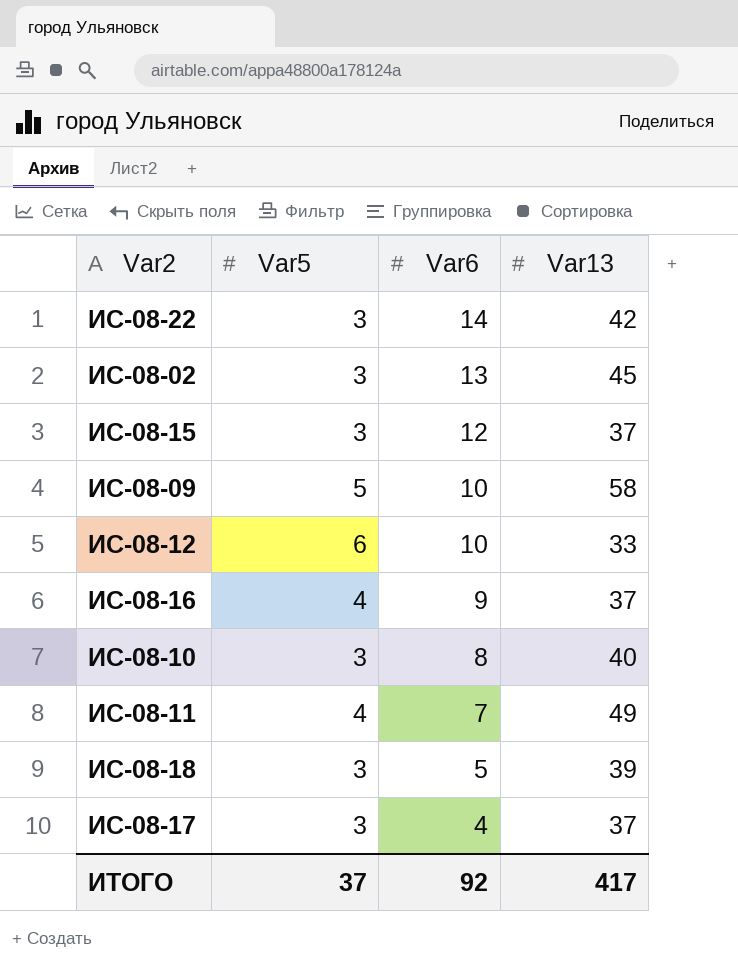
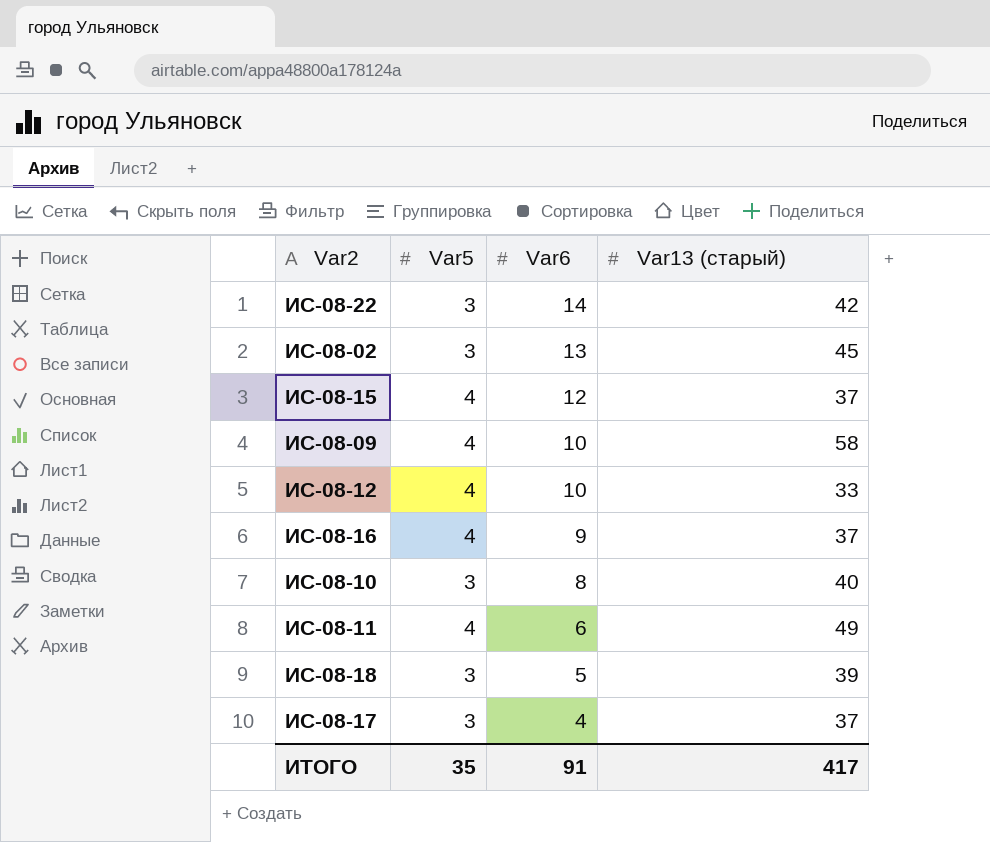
column name: Var13 -> Var13 (старый)
ИС-08-15 | Var5: 3 -> 4
ИС-08-09 | Var5: 5 -> 4
ИС-08-12 | Var5: 6 -> 4
ИС-08-11 | Var6: 7 -> 6
ИТОГО | Var5: 37 -> 35
ИТОГО | Var6: 92 -> 91

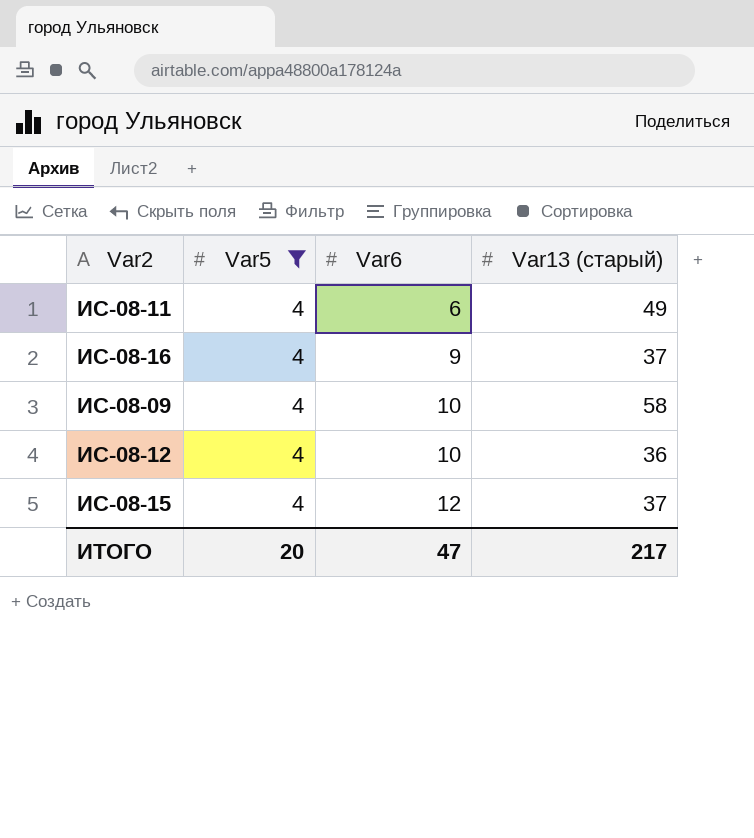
filter: none -> Var5 = 4
row order: Var6 descending -> Var6 ascending
ИС-08-12 | Var13 (старый): 33 -> 36
ИТОГО | Var5: 35 -> 20
ИТОГО | Var6: 91 -> 47
ИТОГО | Var13 (старый): 417 -> 217

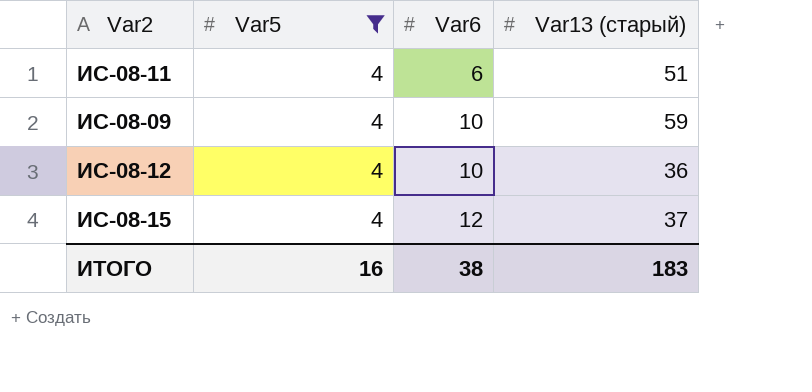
row ИС-08-16: 4 | 9 | 37 -> none
ИС-08-11 | Var13 (старый): 49 -> 51
ИС-08-09 | Var13 (старый): 58 -> 59
ИТОГО | Var5: 20 -> 16
ИТОГО | Var6: 47 -> 38
ИТОГО | Var13 (старый): 217 -> 183

